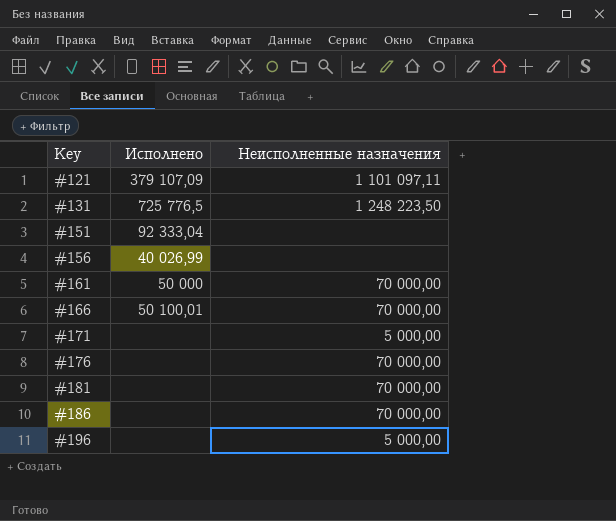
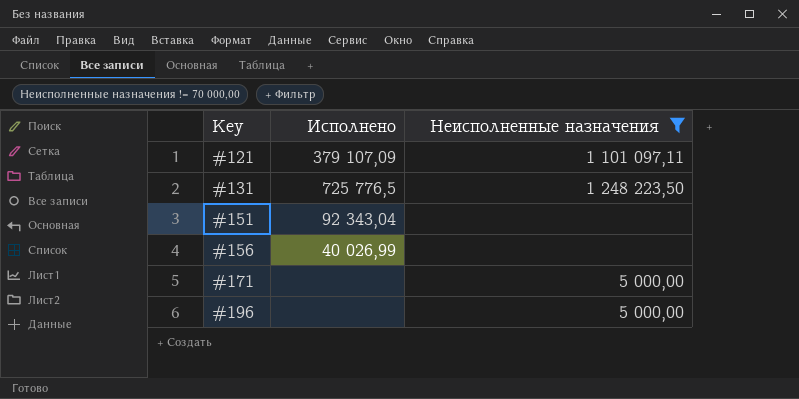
filter: none -> Неисполненные назначения != 70 000,00
#151 | Исполнено: 92 333,04 -> 92 343,04

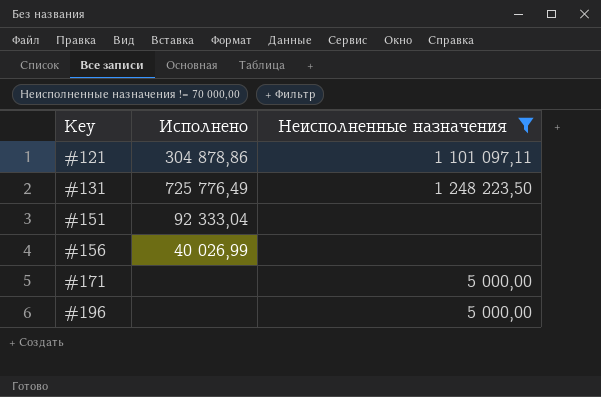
#121 | Исполнено: 379 107,09 -> 304 878,86
#131 | Исполнено: 725 776,5 -> 725 776,49
#151 | Исполнено: 92 343,04 -> 92 333,04

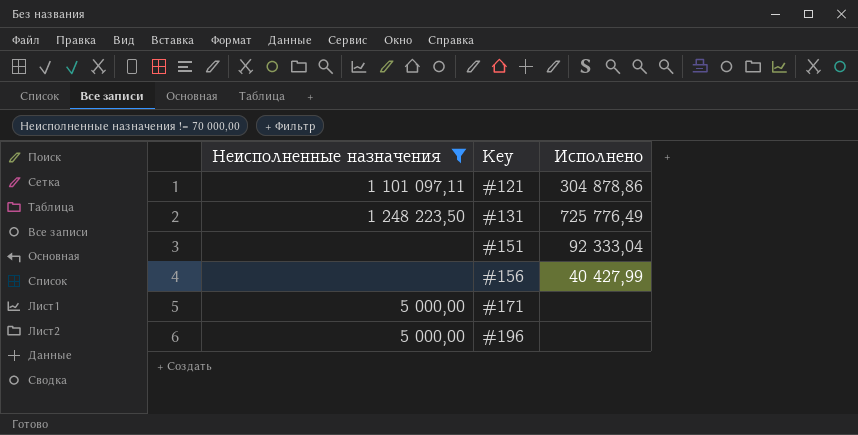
column Неисполненные назначения | position: 3 -> 1
#156 | Исполнено: 40 026,99 -> 40 427,99

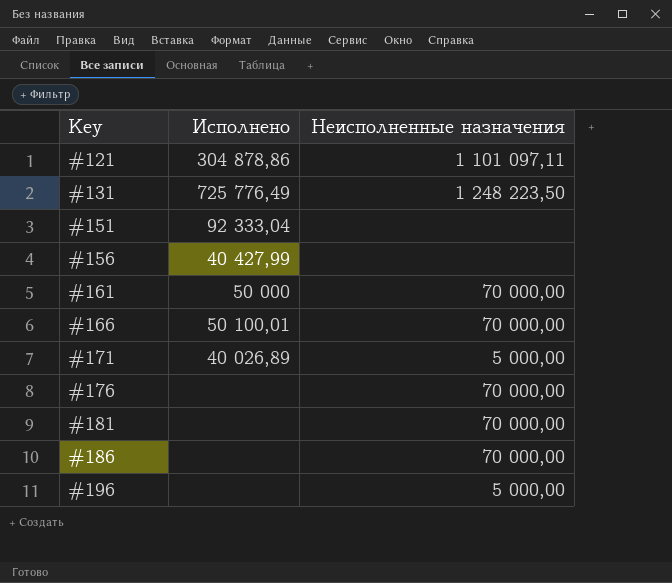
filter: Неисполненные назначения != 70 000,00 -> none
column Неисполненные назначения | position: 1 -> 3
#171 | Исполнено: none -> 40 026,89

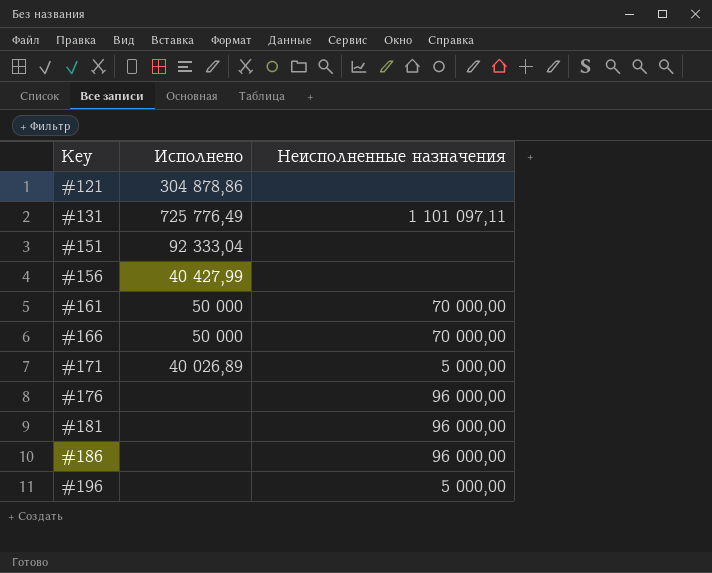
#121 | Неисполненные назначения: 1 101 097,11 -> none
#131 | Неисполненные назначения: 1 248 223,50 -> 1 101 097,11
#166 | Исполнено: 50 100,01 -> 50 000
#176 | Неисполненные назначения: 70 000,00 -> 96 000,00
#181 | Неисполненные назначения: 70 000,00 -> 96 000,00
#186 | Неисполненные назначения: 70 000,00 -> 96 000,00

